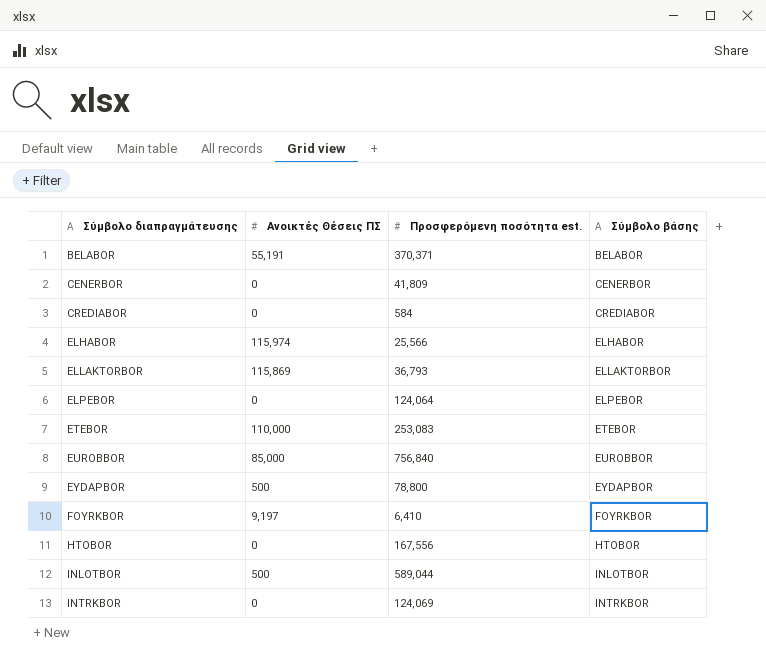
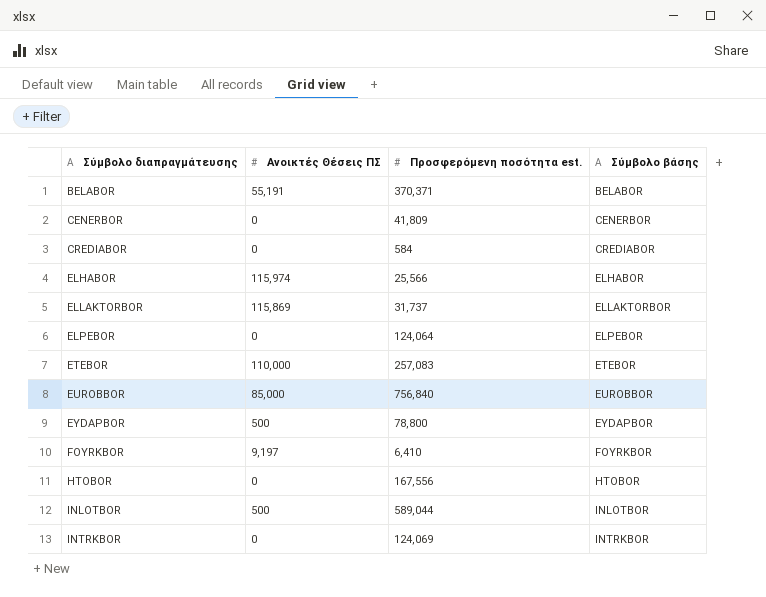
ELLAKTORBOR | Προσφερόμενη ποσότητα est.: 36,793 -> 31,737
ETEBOR | Προσφερόμενη ποσότητα est.: 253,083 -> 257,083

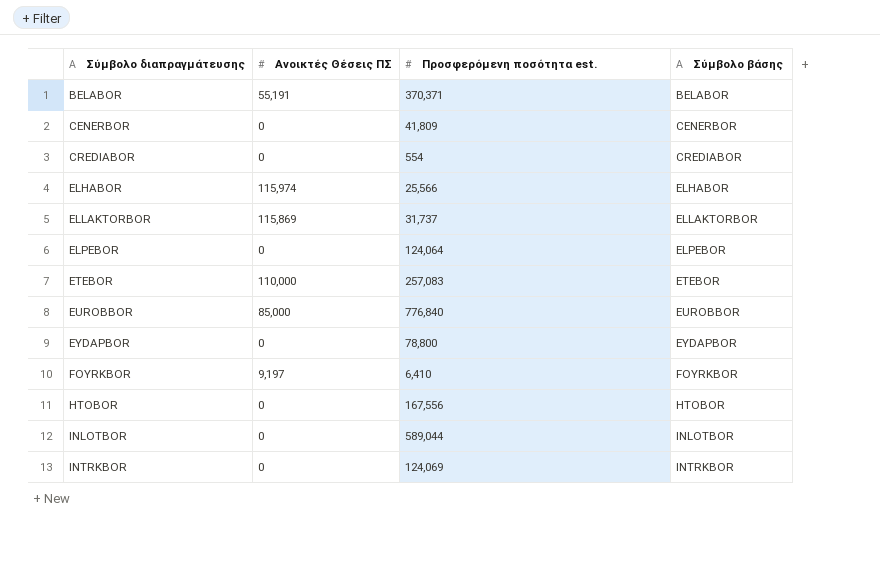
CREDIABOR | Προσφερόμενη ποσότητα est.: 584 -> 554
EUROBBOR | Προσφερόμενη ποσότητα est.: 756,840 -> 776,840
EYDAPBOR | Ανοικτές Θέσεις ΠΣ: 500 -> 0
INLOTBOR | Ανοικτές Θέσεις ΠΣ: 500 -> 0

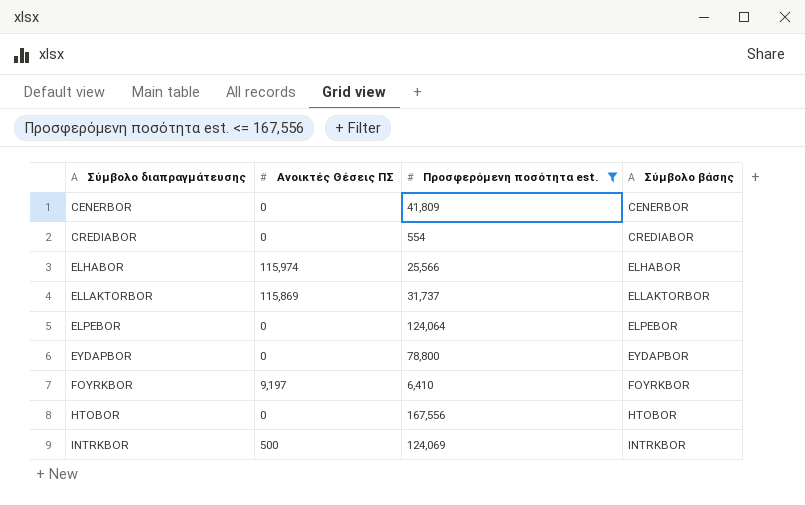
filter: none -> Προσφερόμενη ποσότητα est. <= 167,556
INTRKBOR | Ανοικτές Θέσεις ΠΣ: 0 -> 500

